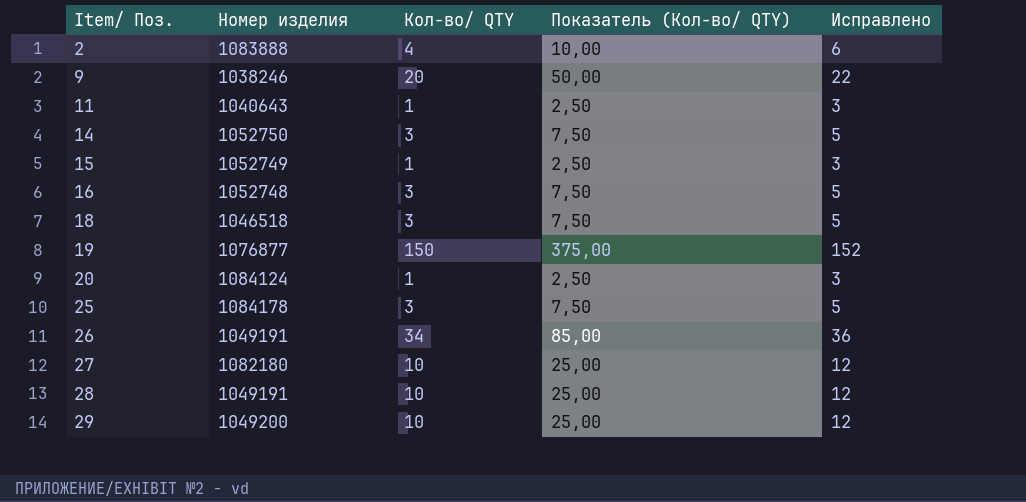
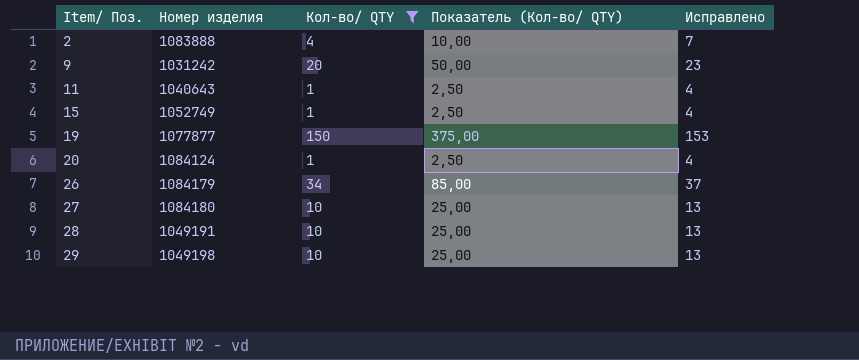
filter: none -> Кол-во/ QTY != 3
column Исправлено | formula: [Кол-во/ QTY] + 2 -> [Кол-во/ QTY] + 3
9 | Номер изделия: 1038246 -> 1031242
19 | Номер изделия: 1076877 -> 1077877
26 | Номер изделия: 1049191 -> 1084179
27 | Номер изделия: 1082180 -> 1084180
29 | Номер изделия: 1049200 -> 1049198

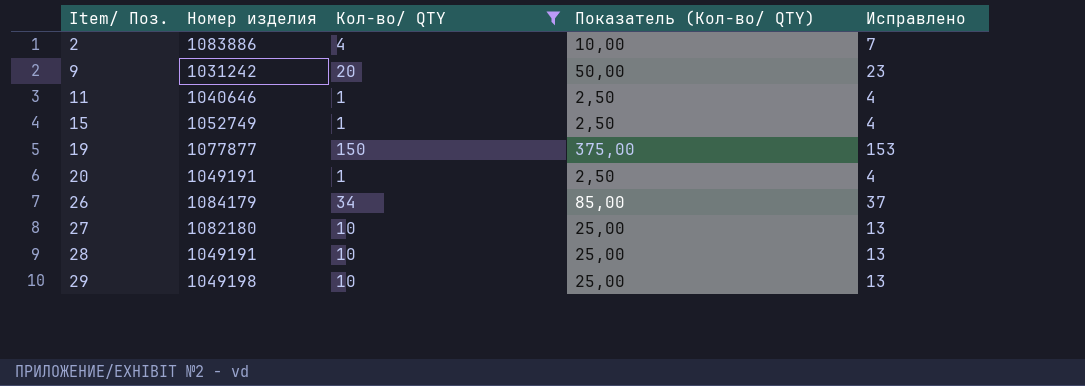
2 | Номер изделия: 1083888 -> 1083886
11 | Номер изделия: 1040643 -> 1040646
20 | Номер изделия: 1084124 -> 1049191
27 | Номер изделия: 1084180 -> 1082180

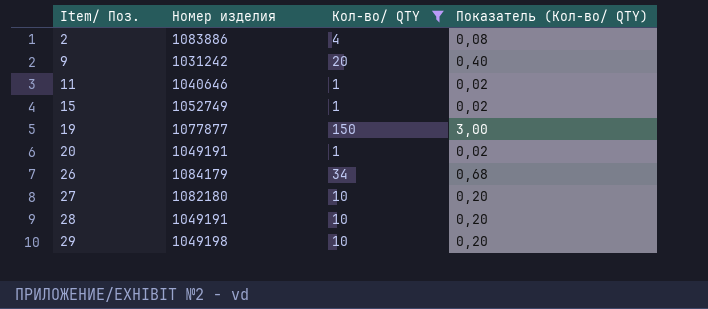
column Исправлено | formula: [Кол-во/ QTY] + 3 -> none
column Показатель (Кол-во/ QTY) | formula: [Кол-во/ QTY] * 2,5 -> [Кол-во/ QTY] * 0,02

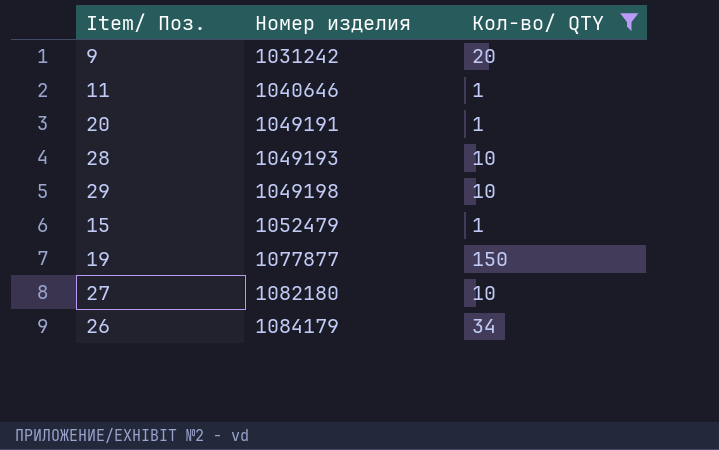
row order: Item/ Поз. ascending -> Номер изделия ascending
column Показатель (Кол-во/ QTY) | formula: [Кол-во/ QTY] * 0,02 -> none
row 2: 1083886 | 4 | 0,08 -> none
28 | Номер изделия: 1049191 -> 1049193
15 | Номер изделия: 1052749 -> 1052479

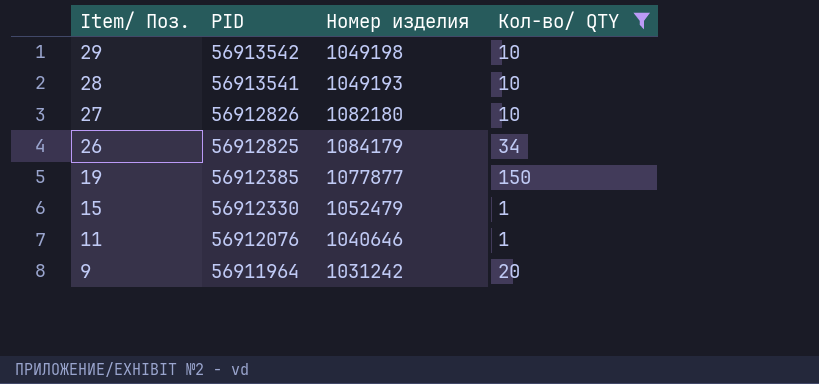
row order: Номер изделия ascending -> Item/ Поз. descending
column PID | position: none -> 2
row 20: 1049191 | 1 -> none

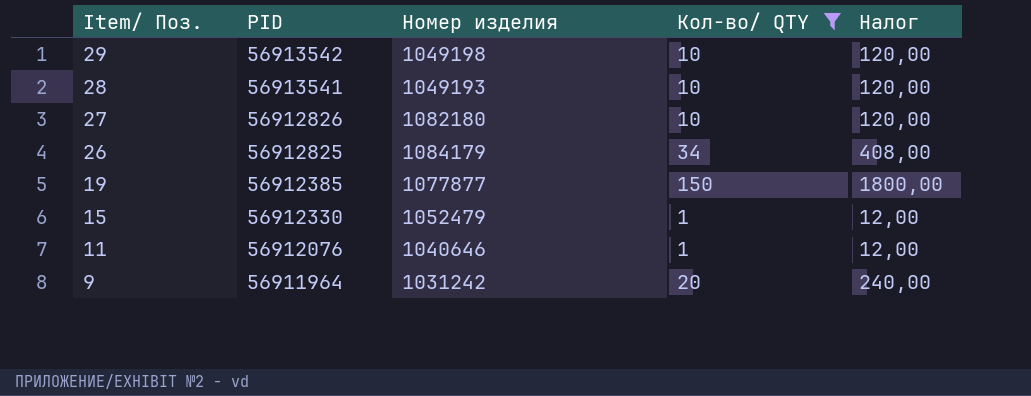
column Налог | formula: none -> [Кол-во/ QTY] * 12

